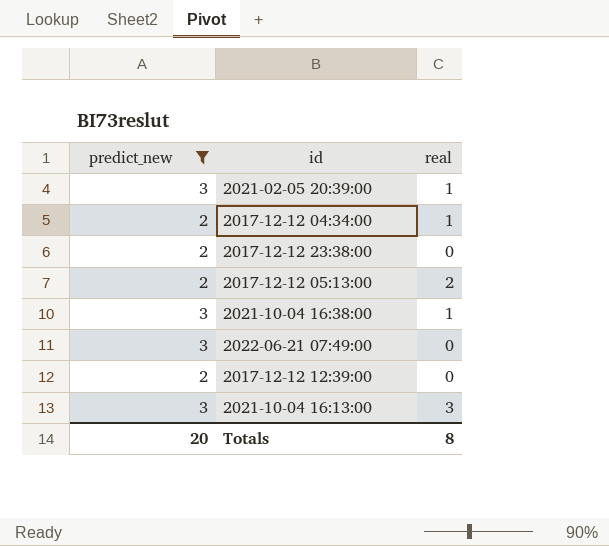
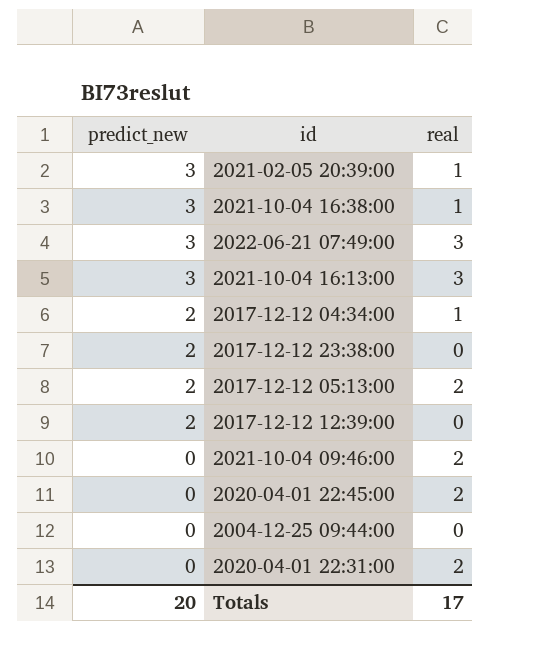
filter: predict_new != 0 -> none
row order: none -> predict_new descending
2022-06-21 07:49:00 | real: 0 -> 3
Totals | real: 8 -> 17

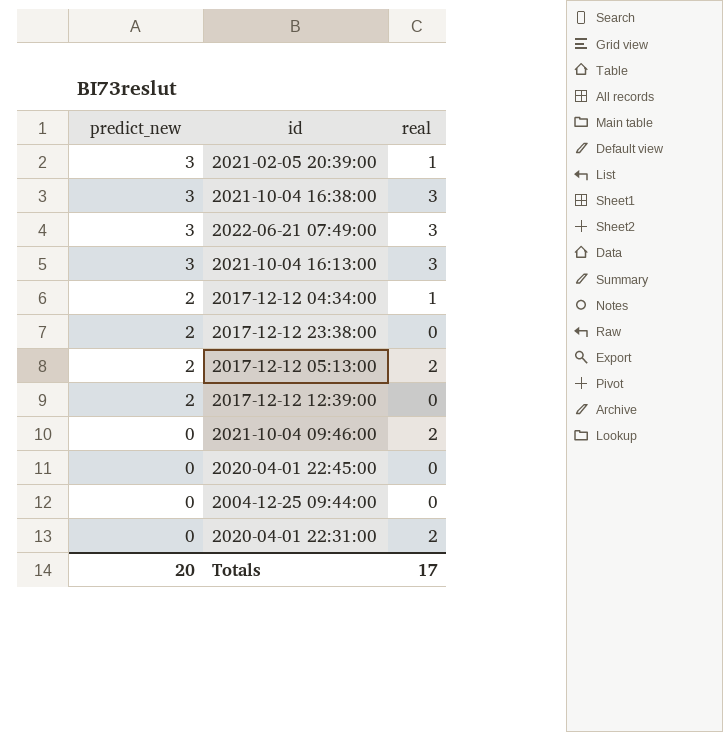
2021-10-04 16:38:00 | real: 1 -> 3
2020-04-01 22:45:00 | real: 2 -> 0

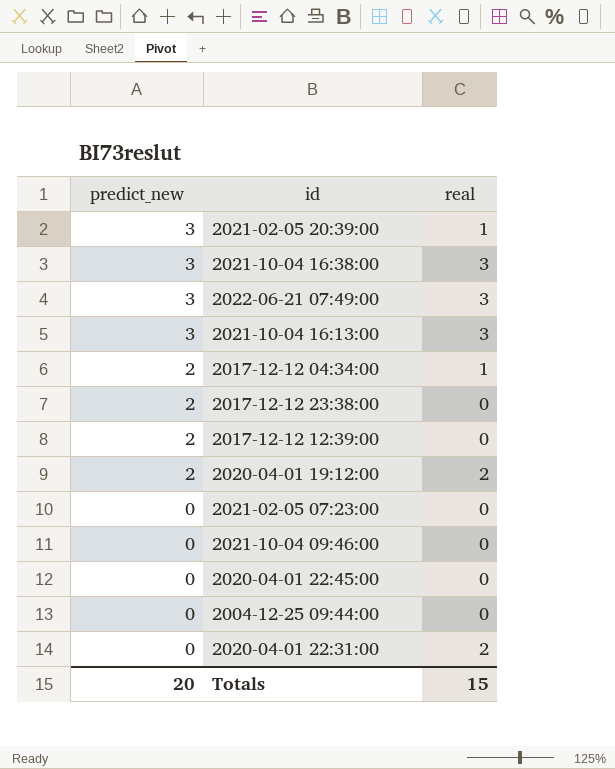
row 2017-12-12 05:13:00: 2 | 2 -> none
row 2020-04-01 19:12:00: none -> 2 | 2
row 2021-02-05 07:23:00: none -> 0 | 0
2021-10-04 09:46:00 | real: 2 -> 0
Totals | real: 17 -> 15

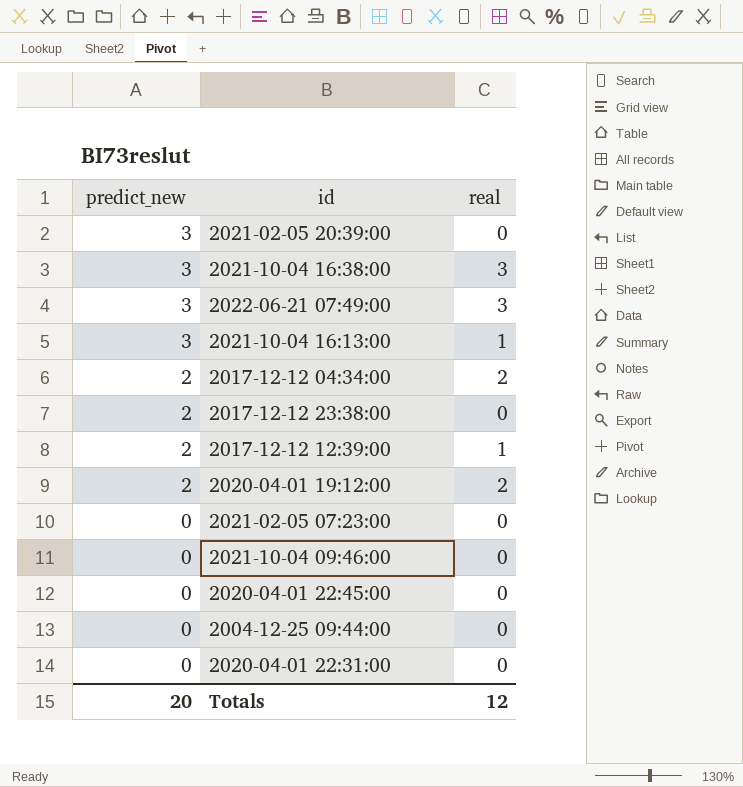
2021-02-05 20:39:00 | real: 1 -> 0
2021-10-04 16:13:00 | real: 3 -> 1
2017-12-12 04:34:00 | real: 1 -> 2
2017-12-12 12:39:00 | real: 0 -> 1
2020-04-01 22:31:00 | real: 2 -> 0
Totals | real: 15 -> 12

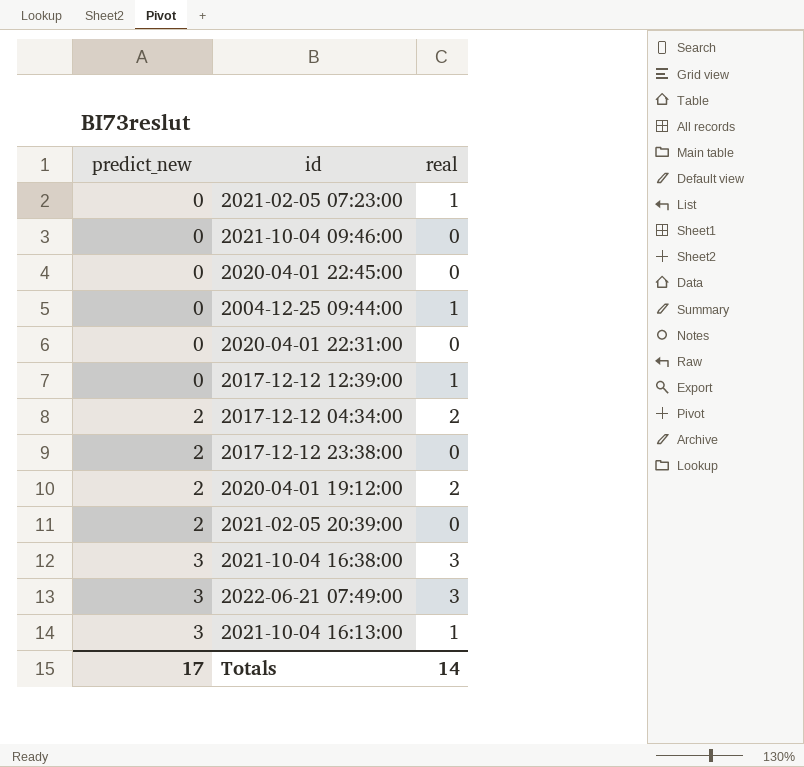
row order: predict_new descending -> predict_new ascending
2021-02-05 07:23:00 | real: 0 -> 1
2004-12-25 09:44:00 | real: 0 -> 1
2017-12-12 12:39:00 | predict_new: 2 -> 0
2021-02-05 20:39:00 | predict_new: 3 -> 2
Totals | predict_new: 20 -> 17
Totals | real: 12 -> 14

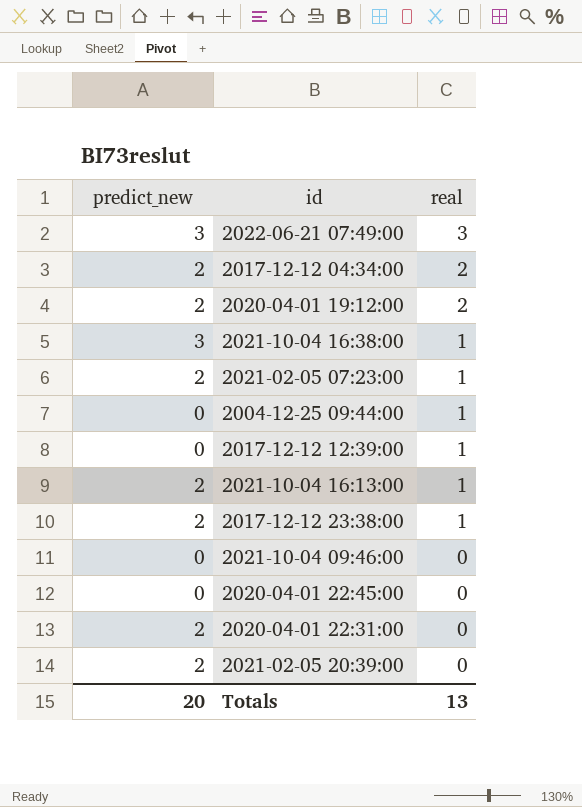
row order: predict_new ascending -> real descending
2021-10-04 16:38:00 | real: 3 -> 1
2021-02-05 07:23:00 | predict_new: 0 -> 2
2021-10-04 16:13:00 | predict_new: 3 -> 2
2017-12-12 23:38:00 | real: 0 -> 1
2020-04-01 22:31:00 | predict_new: 0 -> 2
Totals | predict_new: 17 -> 20
Totals | real: 14 -> 13

